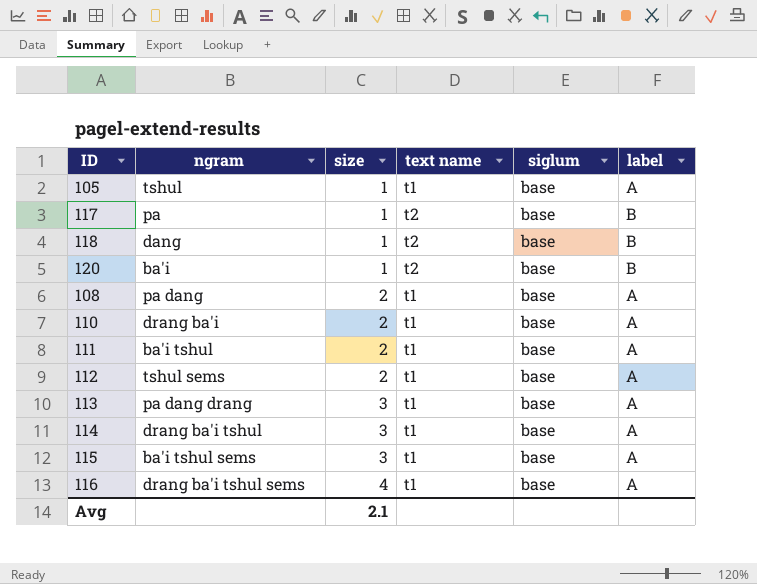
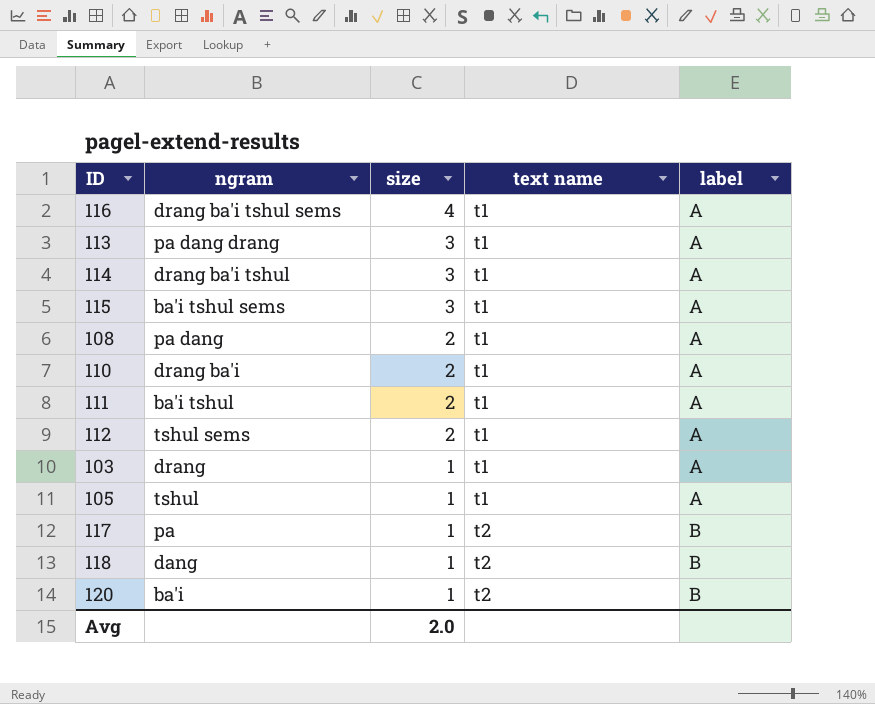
row order: size ascending -> size descending
column siglum | position: 5 -> none
row 103: none -> drang | 1 | t1 | A
Avg | size: 2.1 -> 2.0

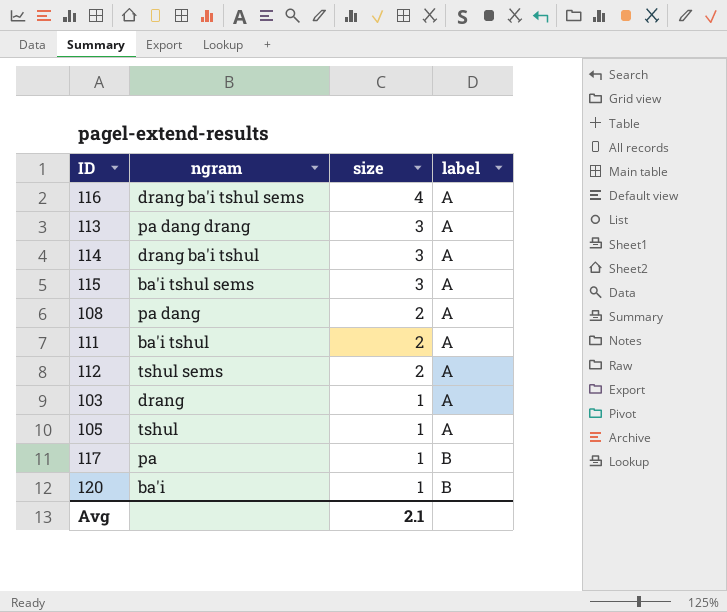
column text name | position: 4 -> none
row 110: drang ba'i | 2 | t1 | A -> none
row 118: dang | 1 | t2 | B -> none
Avg | size: 2.0 -> 2.1

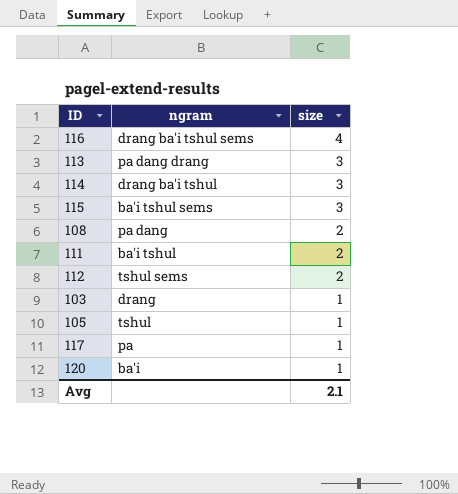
column label | position: 4 -> none

